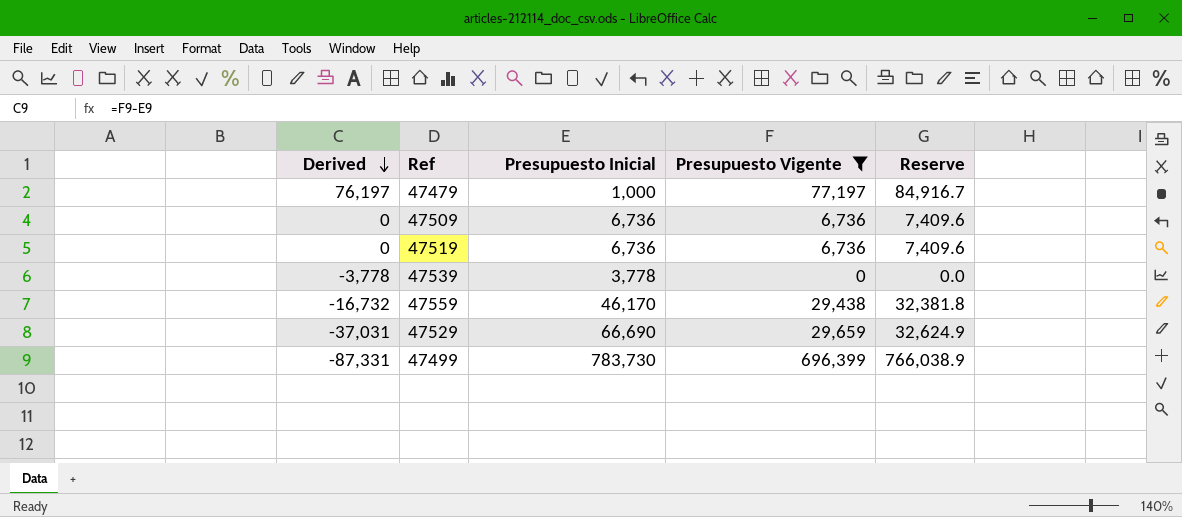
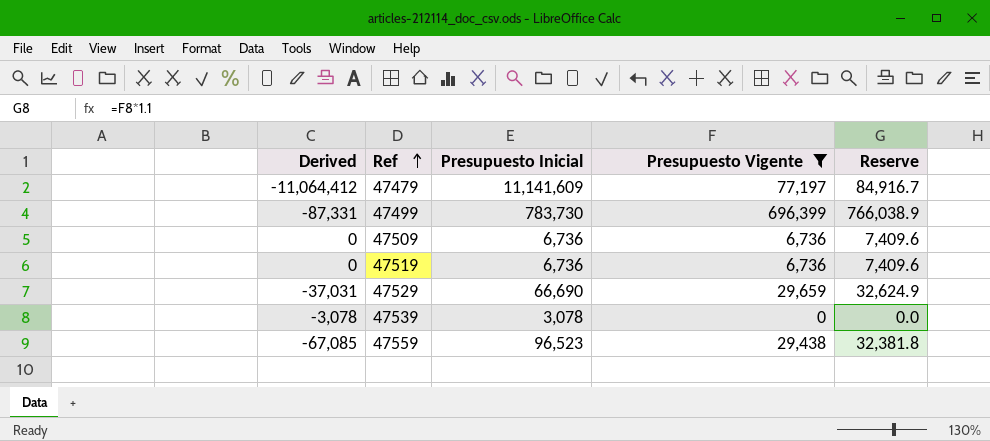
row order: Derived descending -> Ref ascending
47479 | Derived: 76,197 -> -11,064,412
47479 | Presupuesto Inicial: 1,000 -> 11,141,609
47539 | Derived: -3,778 -> -3,078
47539 | Presupuesto Inicial: 3,778 -> 3,078
47559 | Derived: -16,732 -> -67,085
47559 | Presupuesto Inicial: 46,170 -> 96,523

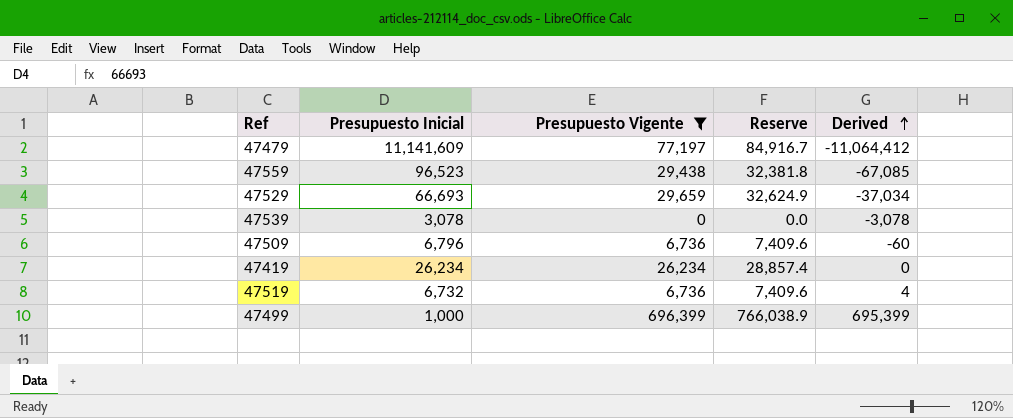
row order: Ref ascending -> Derived ascending
column Derived | position: 1 -> 5
47529 | Presupuesto Inicial: 66,690 -> 66,693
47529 | Derived: -37,031 -> -37,034
47509 | Presupuesto Inicial: 6,736 -> 6,796
47509 | Derived: 0 -> -60
row 47419: none -> 26,234 | 26,234 | 28,857.4 | 0
47519 | Presupuesto Inicial: 6,736 -> 6,732
47519 | Derived: 0 -> 4
47499 | Presupuesto Inicial: 783,730 -> 1,000
47499 | Derived: -87,331 -> 695,399

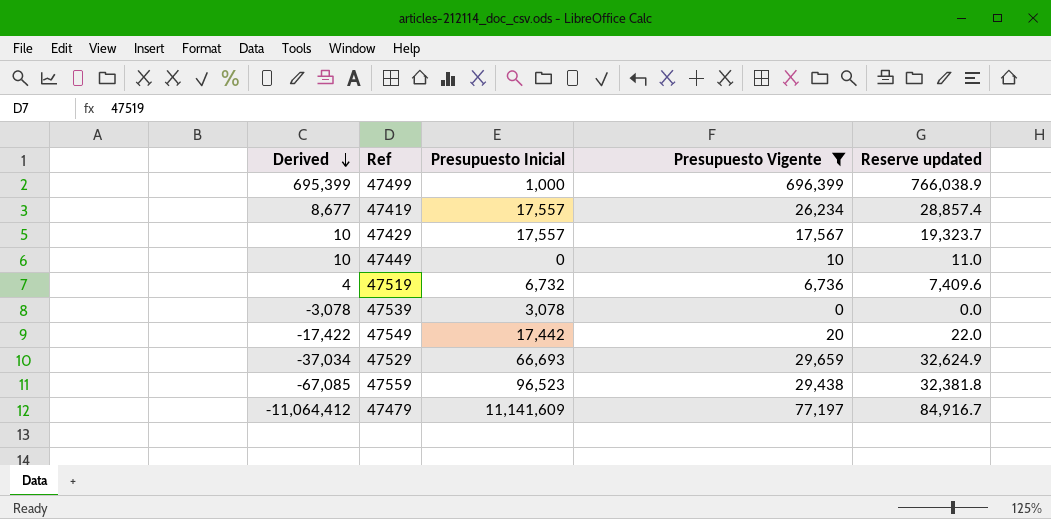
row order: Derived ascending -> Derived descending
column Derived | position: 5 -> 1
column name: Reserve -> Reserve updated
row 47509: 6,796 | 6,736 | 7,409.6 | -60 -> none
47419 | Derived: 0 -> 8,677
47419 | Presupuesto Inicial: 26,234 -> 17,557
row 47429: none -> 10 | 17,557 | 17,567 | 19,323.7
row 47449: none -> 10 | 0 | 10 | 11.0
row 47549: none -> -17,422 | 17,442 | 20 | 22.0

